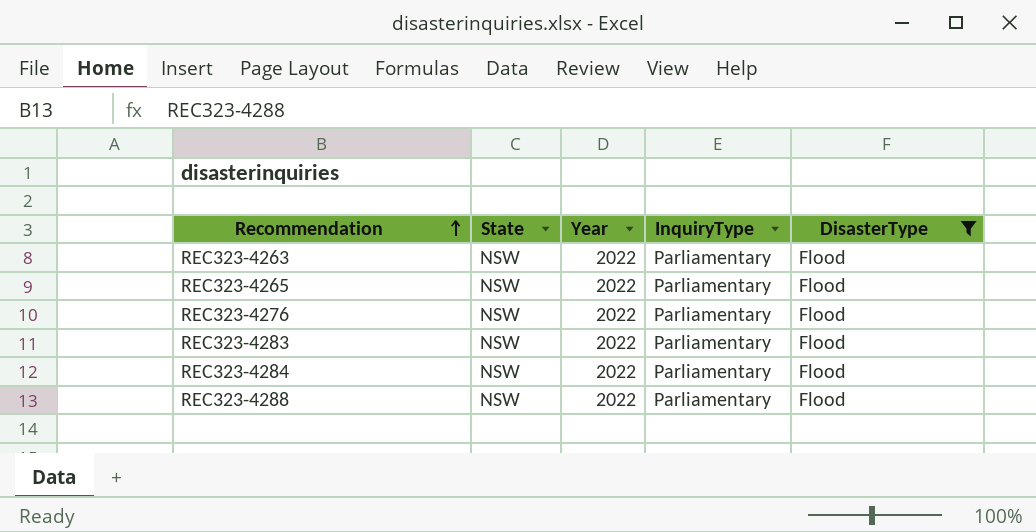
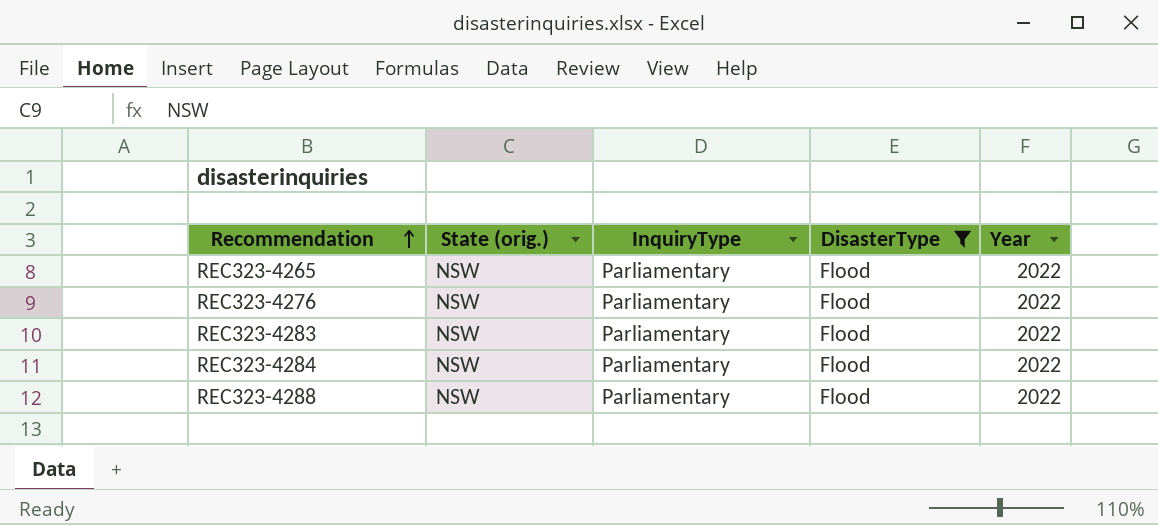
column name: State -> State (orig.)
column Year | position: 3 -> 5
row REC323-4263: NSW | 2022 | Parliamentary | Flood -> none

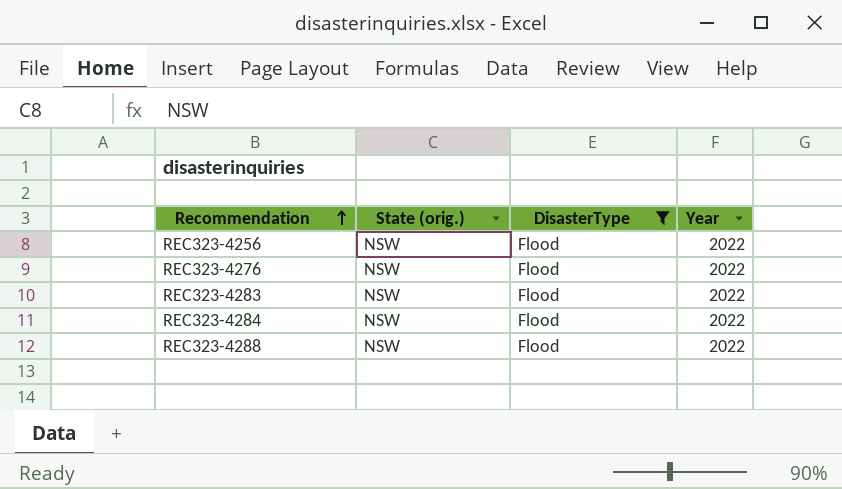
column InquiryType | position: 3 -> none
row REC323-4265: NSW | Parliamentary | Flood | 2022 -> none
row REC323-4256: none -> NSW | Flood | 2022

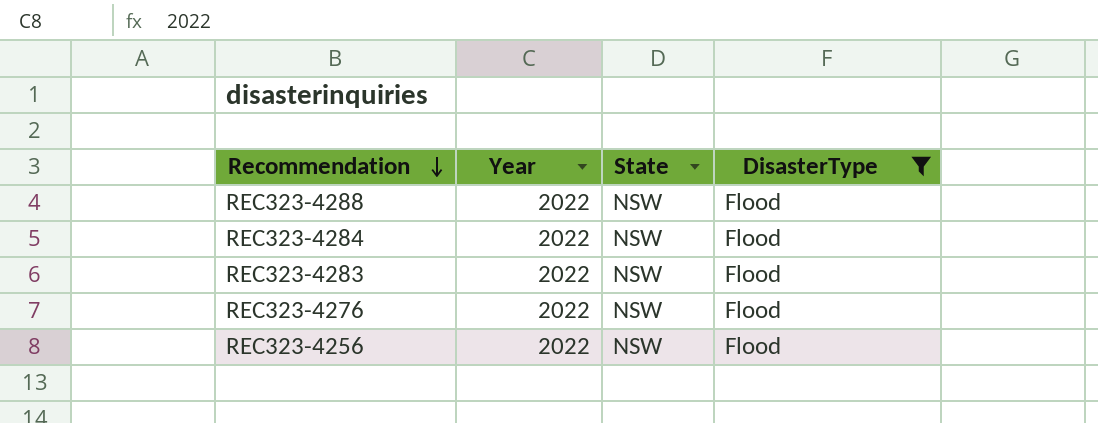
row order: Recommendation ascending -> Recommendation descending
column Year | position: 4 -> 2
column name: State (orig.) -> State

